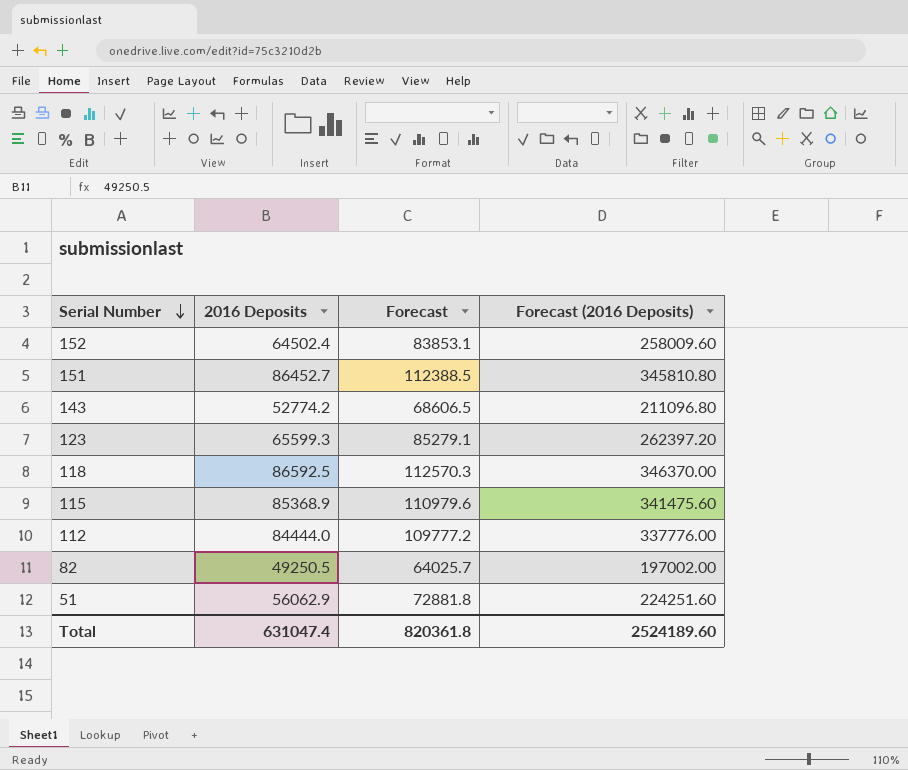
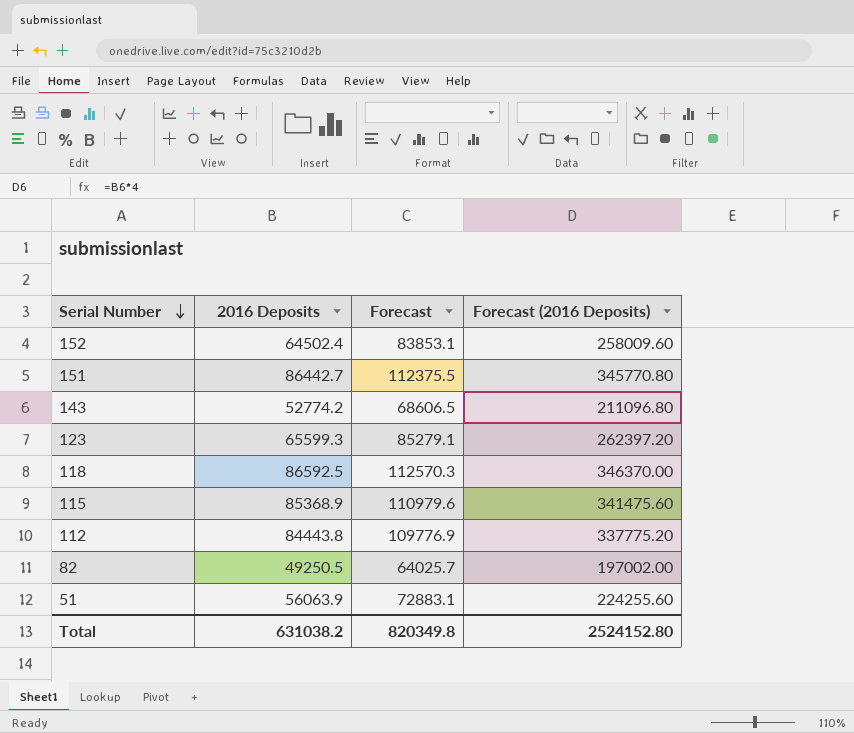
151 | 2016 Deposits: 86452.7 -> 86442.7
151 | Forecast: 112388.5 -> 112375.5
151 | Forecast (2016 Deposits): 345810.80 -> 345770.80
112 | 2016 Deposits: 84444.0 -> 84443.8
112 | Forecast: 109777.2 -> 109776.9
112 | Forecast (2016 Deposits): 337776.00 -> 337775.20
51 | 2016 Deposits: 56062.9 -> 56063.9
51 | Forecast: 72881.8 -> 72883.1
51 | Forecast (2016 Deposits): 224251.60 -> 224255.60
Total | 2016 Deposits: 631047.4 -> 631038.2
Total | Forecast: 820361.8 -> 820349.8
Total | Forecast (2016 Deposits): 2524189.60 -> 2524152.80

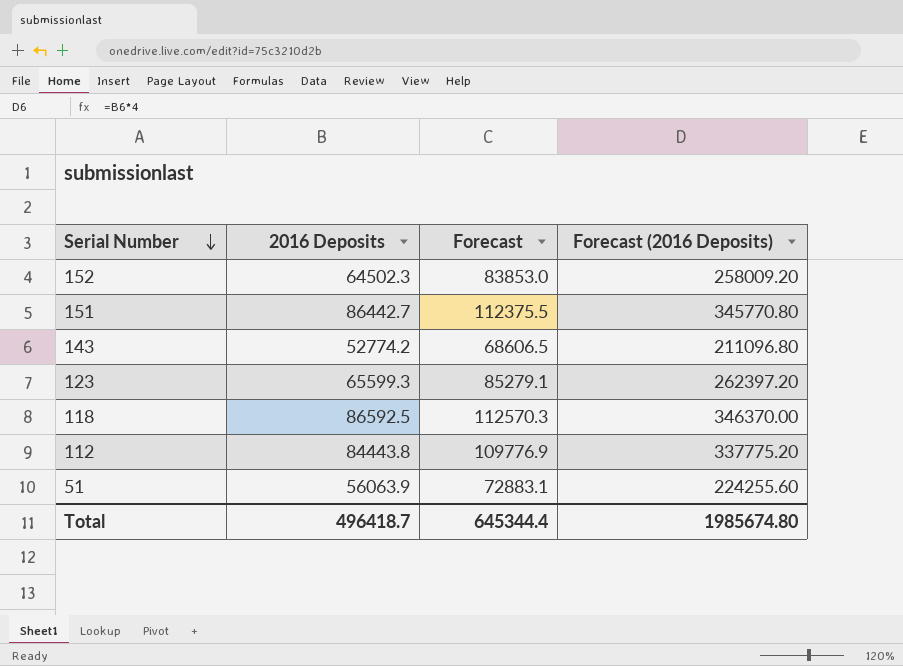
row 115: 85368.9 | 110979.6 | 341475.60 -> none
row 82: 49250.5 | 64025.7 | 197002.00 -> none
152 | 2016 Deposits: 64502.4 -> 64502.3
152 | Forecast: 83853.1 -> 83853.0
152 | Forecast (2016 Deposits): 258009.60 -> 258009.20
Total | 2016 Deposits: 631038.2 -> 496418.7
Total | Forecast: 820349.8 -> 645344.4
Total | Forecast (2016 Deposits): 2524152.80 -> 1985674.80

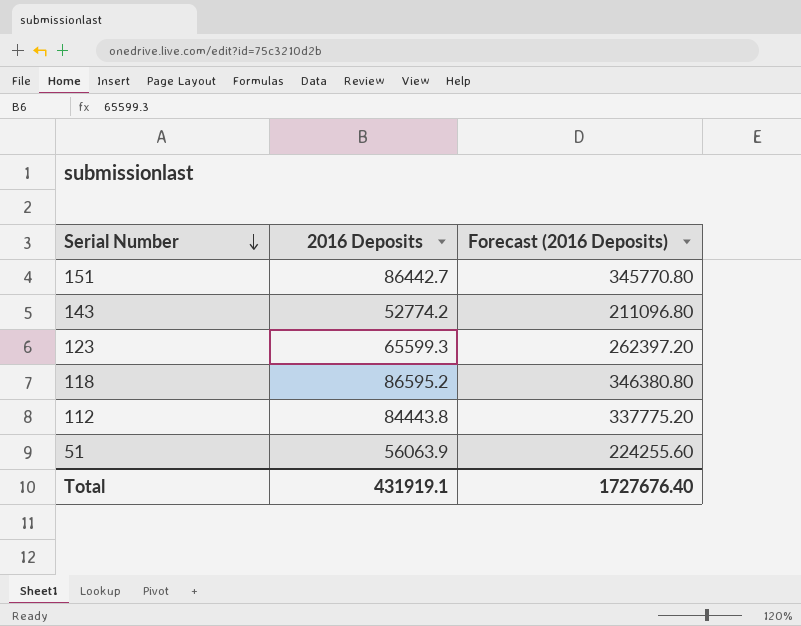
column Forecast | formula: [2016 Deposits] * 1.3 -> none
row 152: 64502.3 | 83853.0 | 258009.20 -> none
118 | 2016 Deposits: 86592.5 -> 86595.2
118 | Forecast (2016 Deposits): 346370.00 -> 346380.80
Total | 2016 Deposits: 496418.7 -> 431919.1
Total | Forecast (2016 Deposits): 1985674.80 -> 1727676.40

